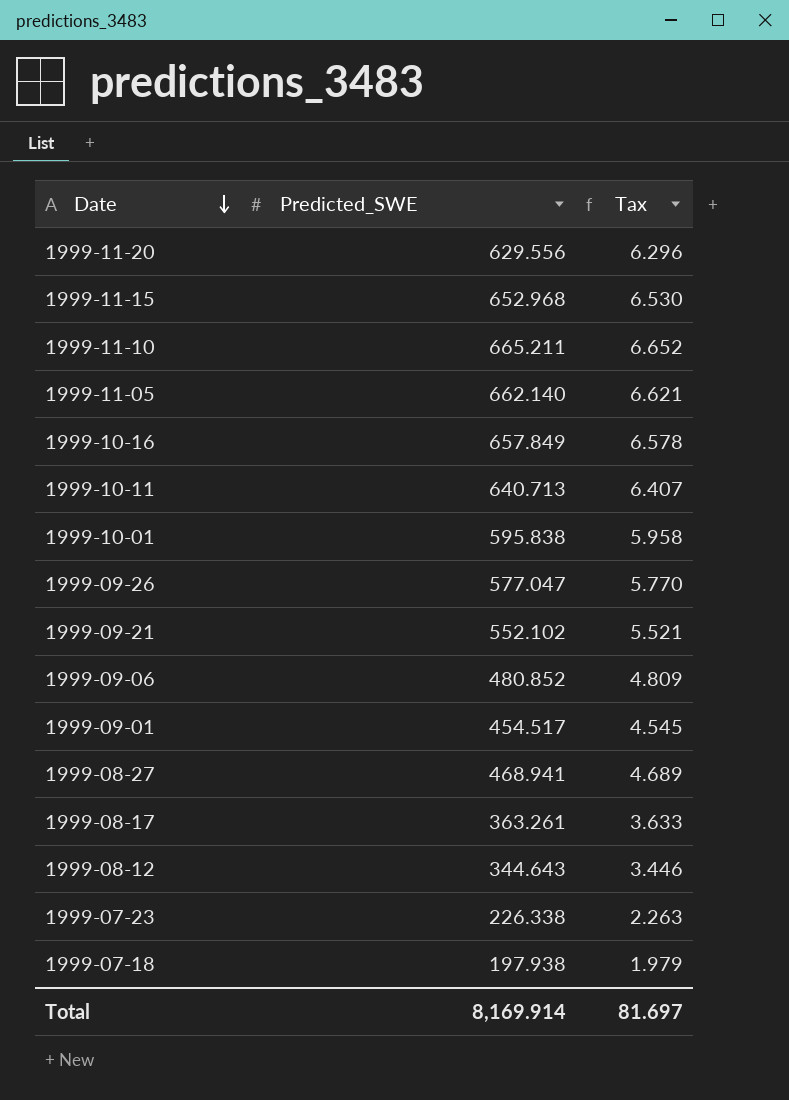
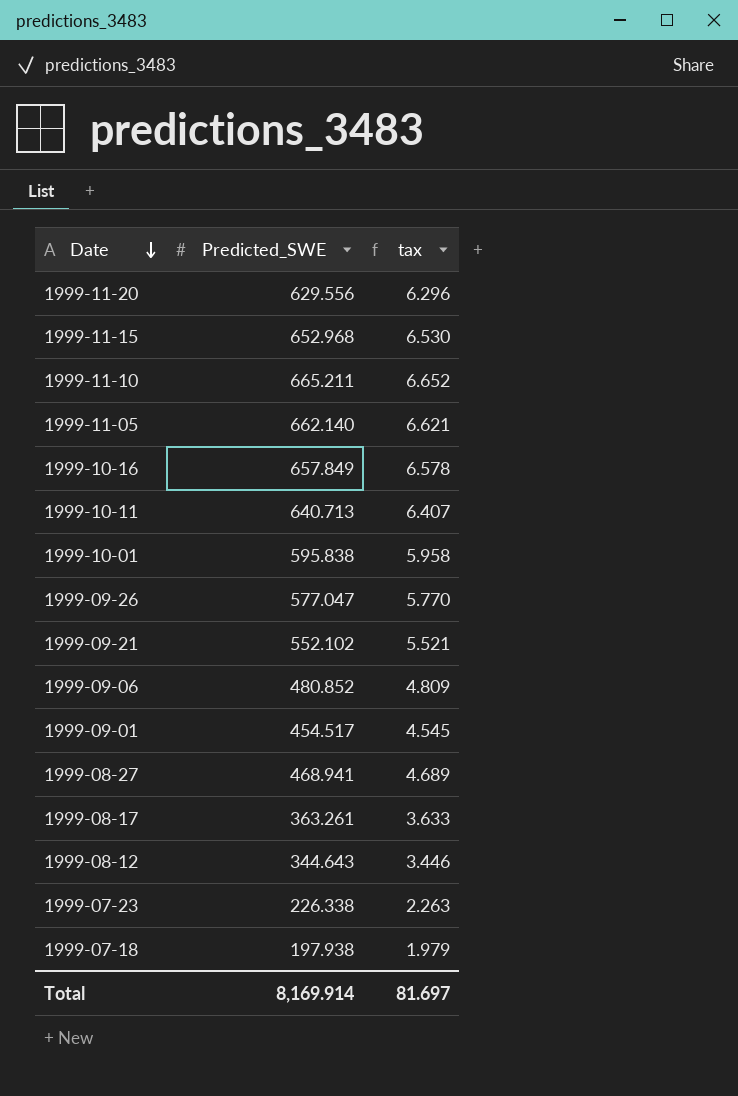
column name: Tax -> tax

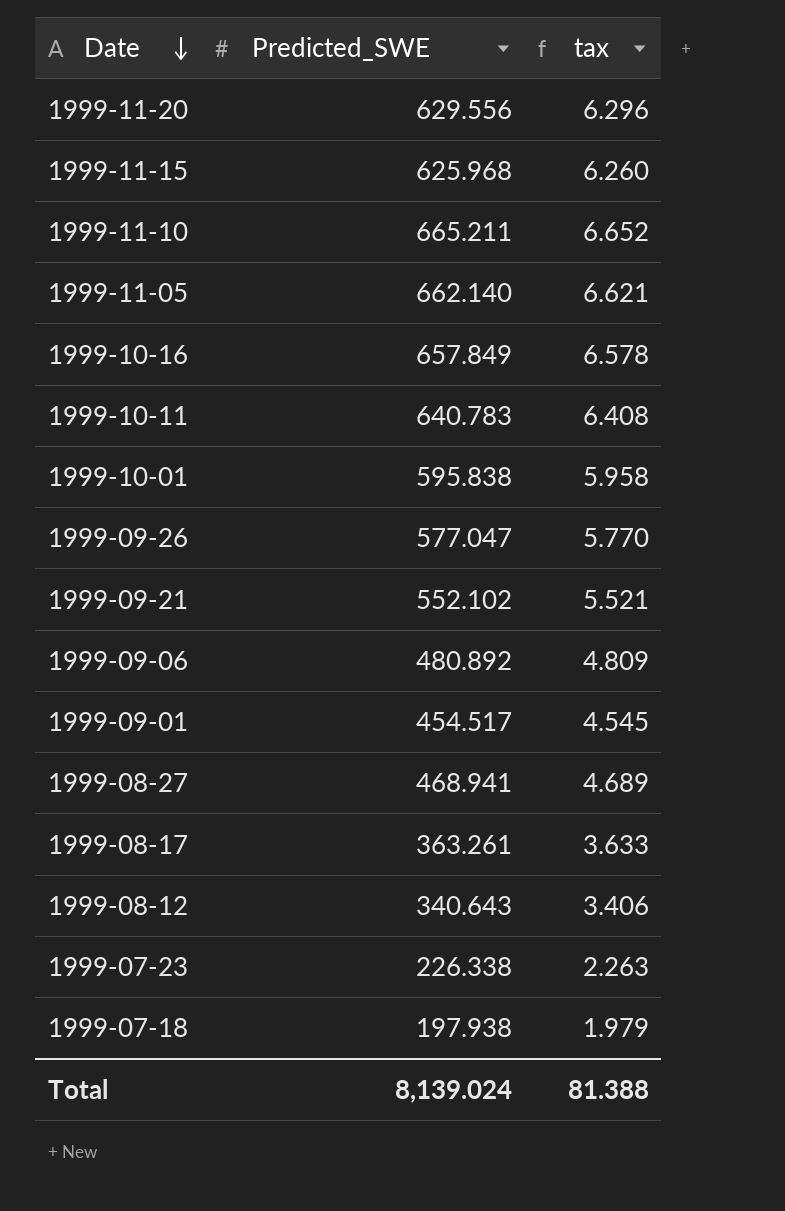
1999-11-15 | Predicted_SWE: 652.968 -> 625.968
1999-11-15 | tax: 6.530 -> 6.260
1999-10-11 | Predicted_SWE: 640.713 -> 640.783
1999-10-11 | tax: 6.407 -> 6.408
1999-09-06 | Predicted_SWE: 480.852 -> 480.892
1999-08-12 | Predicted_SWE: 344.643 -> 340.643
1999-08-12 | tax: 3.446 -> 3.406
Total | Predicted_SWE: 8,169.914 -> 8,139.024
Total | tax: 81.697 -> 81.388

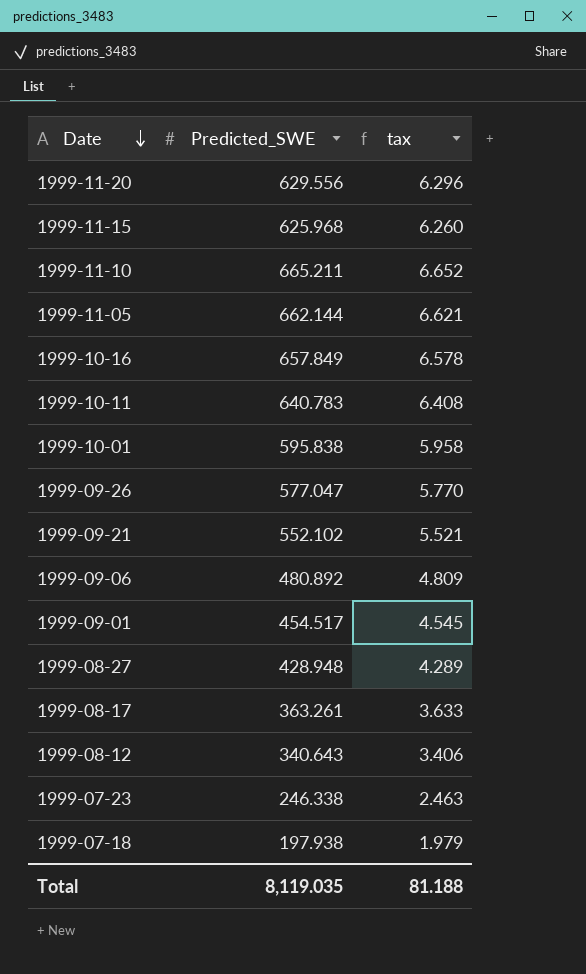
1999-11-05 | Predicted_SWE: 662.140 -> 662.144
1999-08-27 | Predicted_SWE: 468.941 -> 428.948
1999-08-27 | tax: 4.689 -> 4.289
1999-07-23 | Predicted_SWE: 226.338 -> 246.338
1999-07-23 | tax: 2.263 -> 2.463
Total | Predicted_SWE: 8,139.024 -> 8,119.035
Total | tax: 81.388 -> 81.188

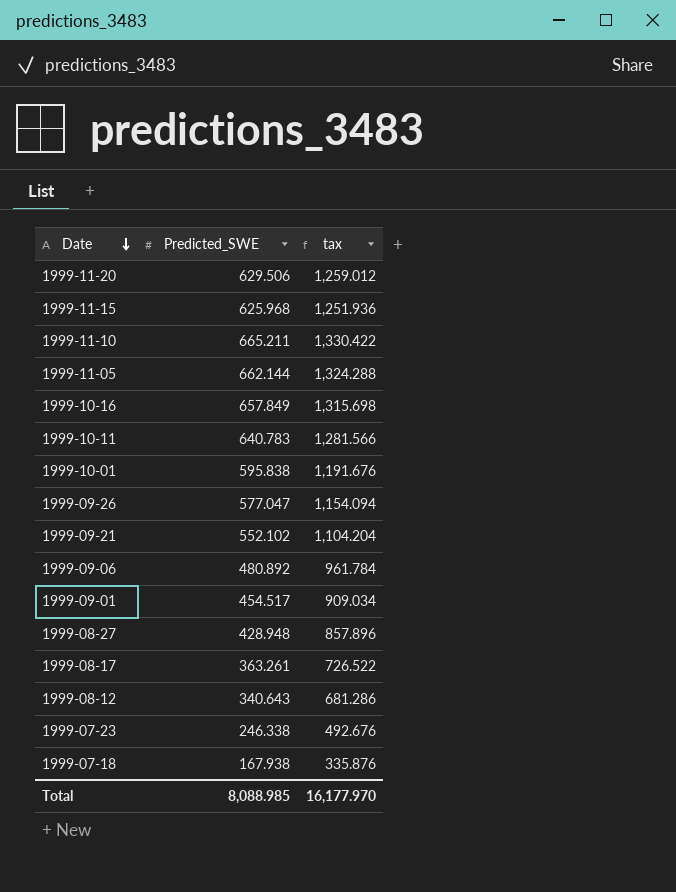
column tax | formula: [Predicted_SWE] * 0.01 -> [Predicted_SWE] * 2
1999-11-20 | Predicted_SWE: 629.556 -> 629.506
1999-07-18 | Predicted_SWE: 197.938 -> 167.938
Total | Predicted_SWE: 8,119.035 -> 8,088.985
Total | tax: 81.188 -> 16,177.970

